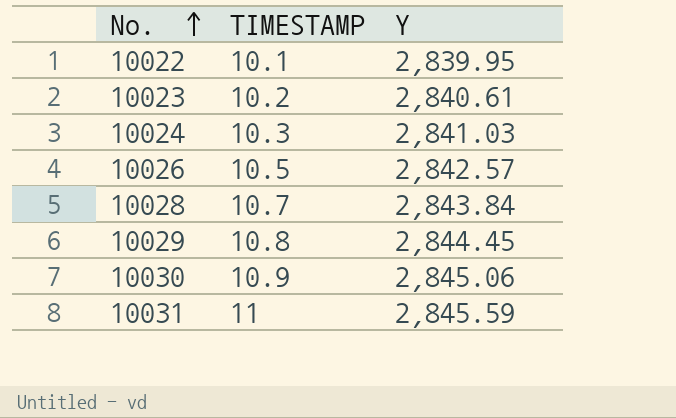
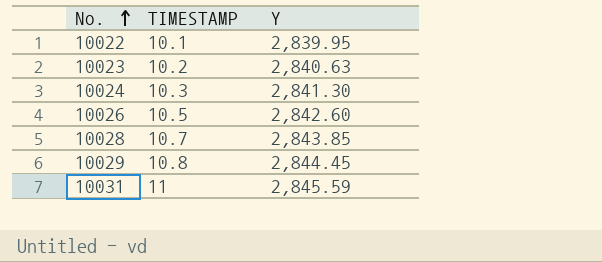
row 10030: 10.9 | 2,845.06 -> none
10023 | Y: 2,840.61 -> 2,840.63
10024 | Y: 2,841.03 -> 2,841.30
10026 | Y: 2,842.57 -> 2,842.60
10028 | Y: 2,843.84 -> 2,843.85

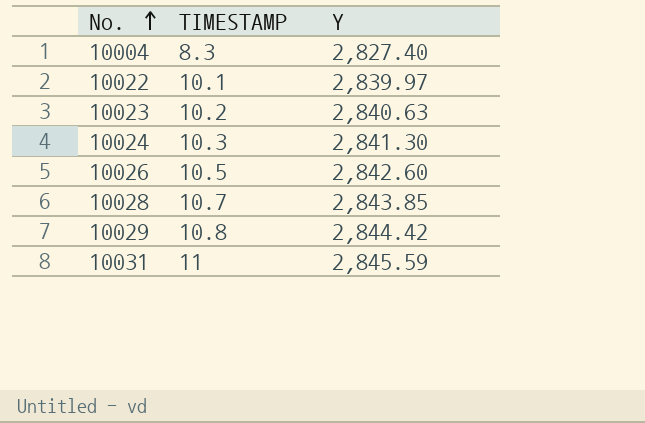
row 10004: none -> 8.3 | 2,827.40
10022 | Y: 2,839.95 -> 2,839.97
10029 | Y: 2,844.45 -> 2,844.42

